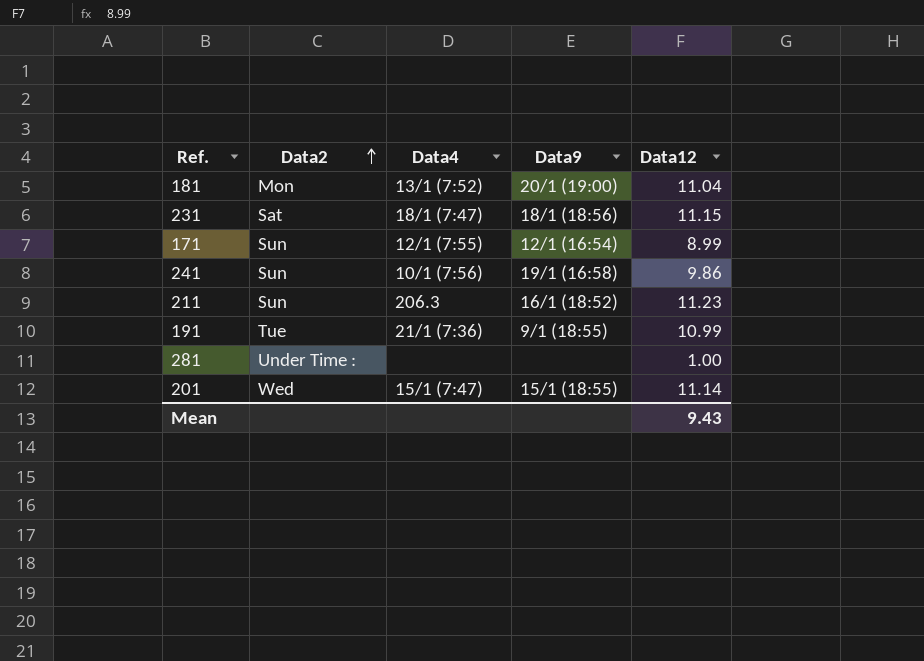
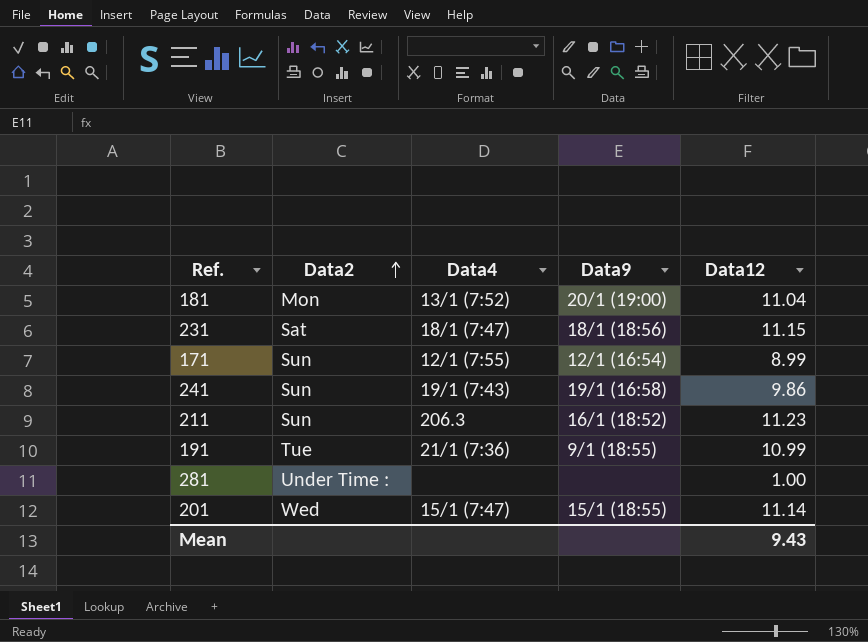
241 | Data4: 10/1 (7:56) -> 19/1 (7:43)

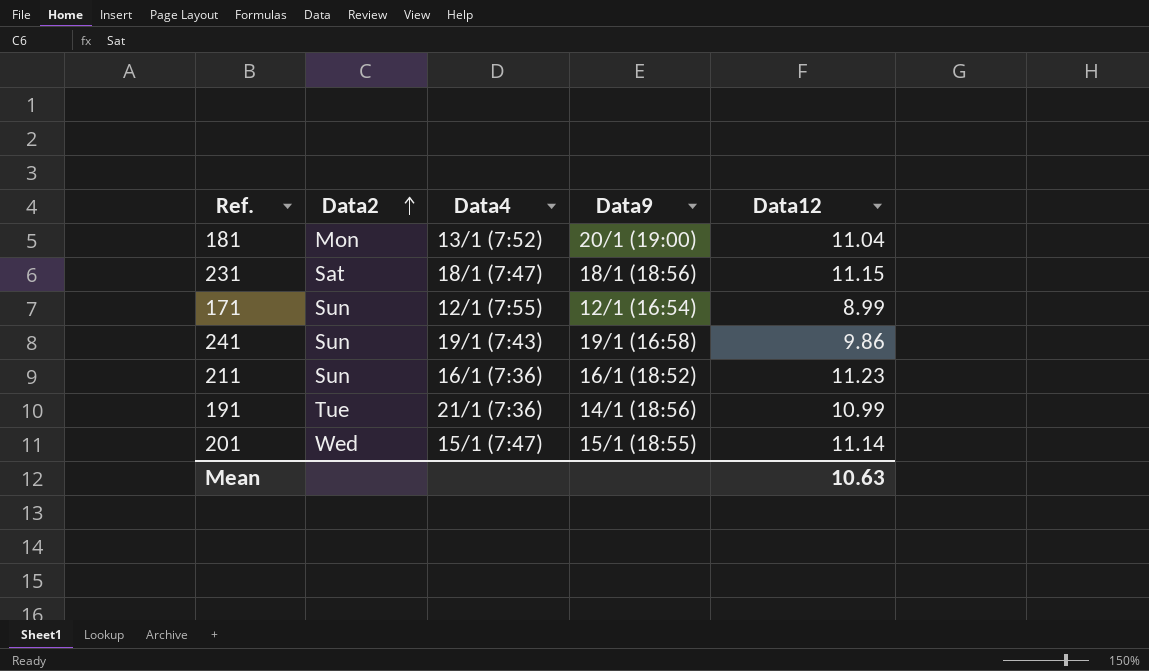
row 281: Under Time : | none | none | 1.00 -> none
211 | Data4: 206.3 -> 16/1 (7:36)
191 | Data9: 9/1 (18:55) -> 14/1 (18:56)
Mean | Data12: 9.43 -> 10.63

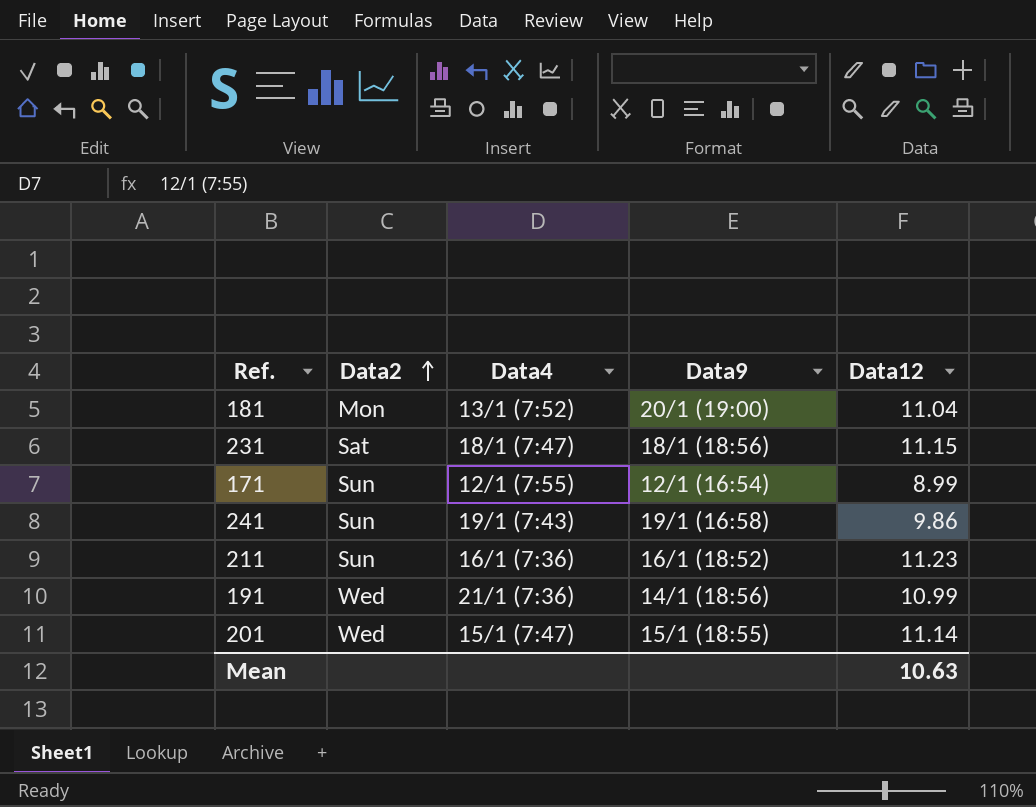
191 | Data2: Tue -> Wed

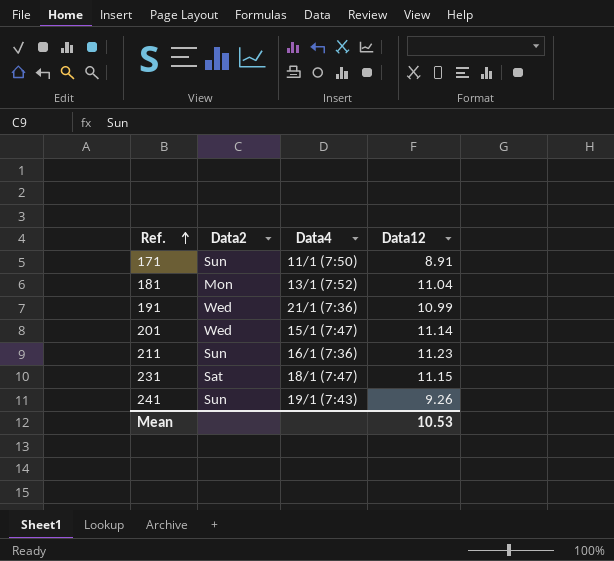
row order: Data2 ascending -> Ref. ascending
column Data9 | position: 4 -> none
171 | Data4: 12/1 (7:55) -> 11/1 (7:50)
171 | Data12: 8.99 -> 8.91
241 | Data12: 9.86 -> 9.26
Mean | Data12: 10.63 -> 10.53

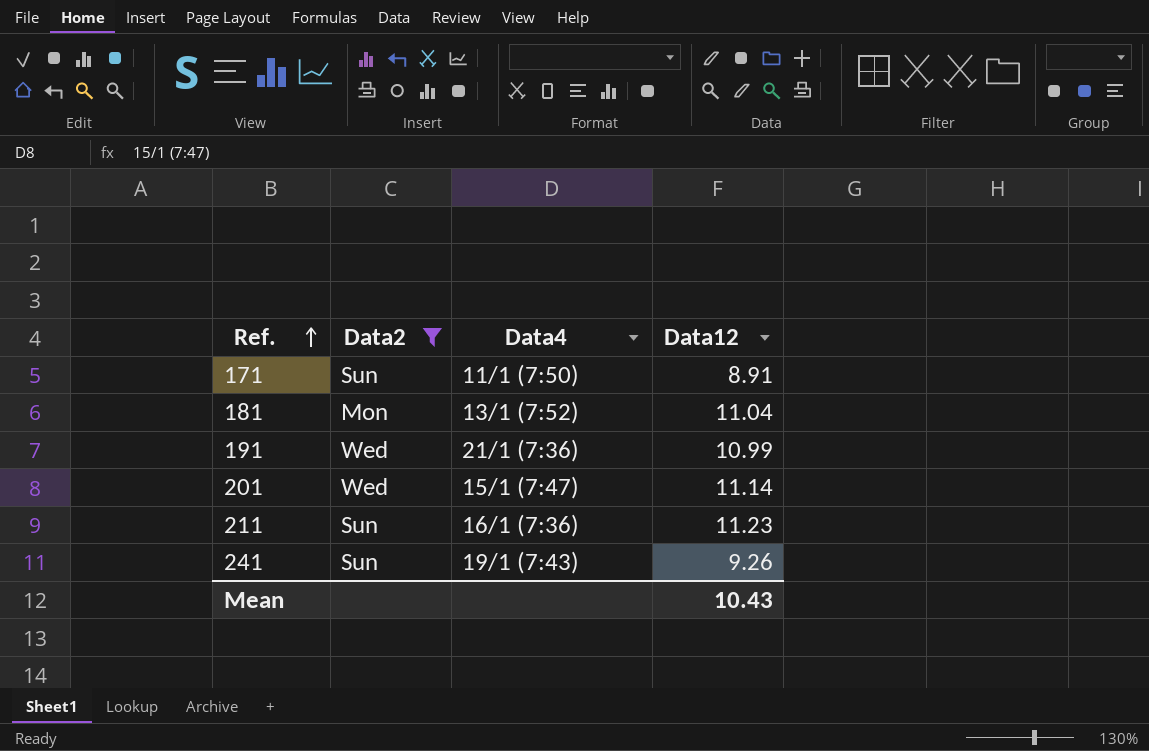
filter: none -> Data2 != Sat
Mean | Data12: 10.53 -> 10.43

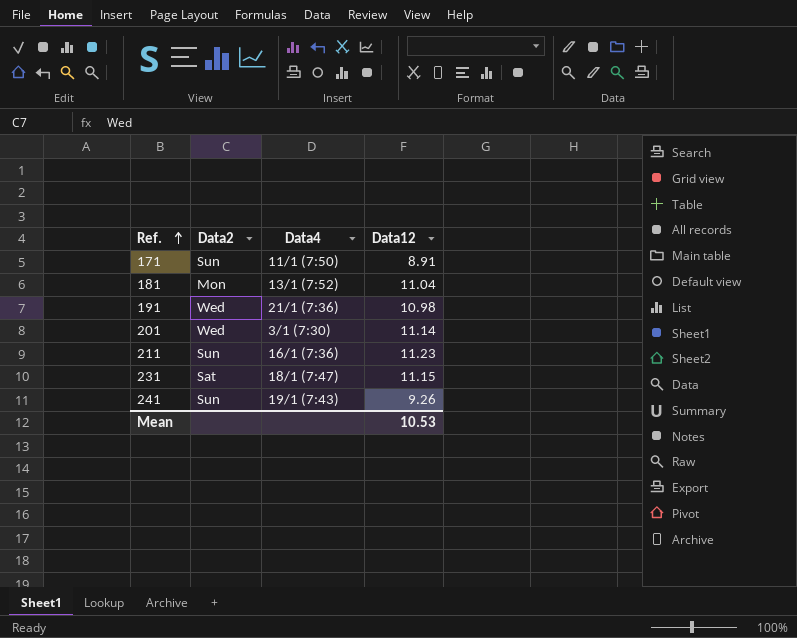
filter: Data2 != Sat -> none
191 | Data12: 10.99 -> 10.98
201 | Data4: 15/1 (7:47) -> 3/1 (7:30)
Mean | Data12: 10.43 -> 10.53

